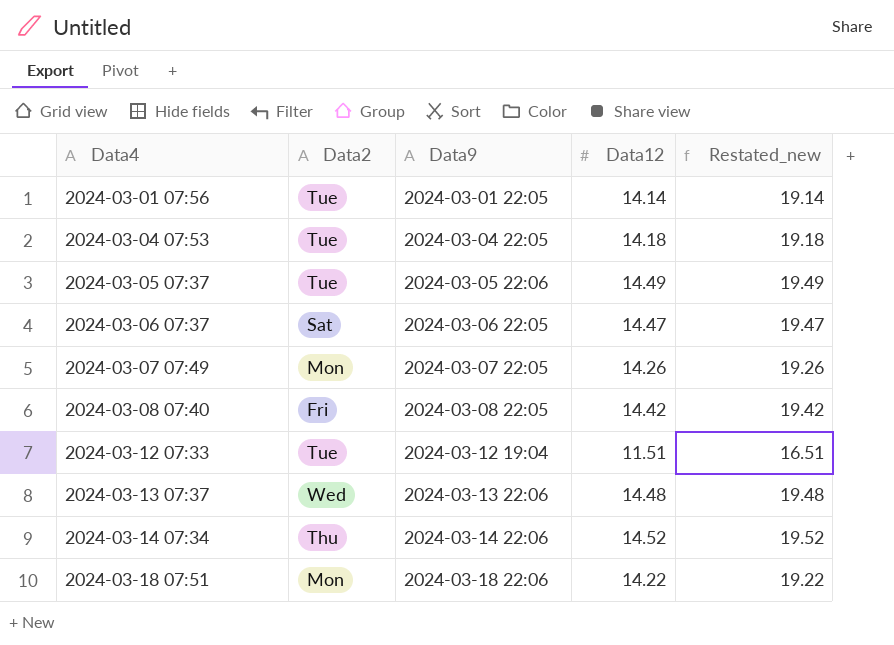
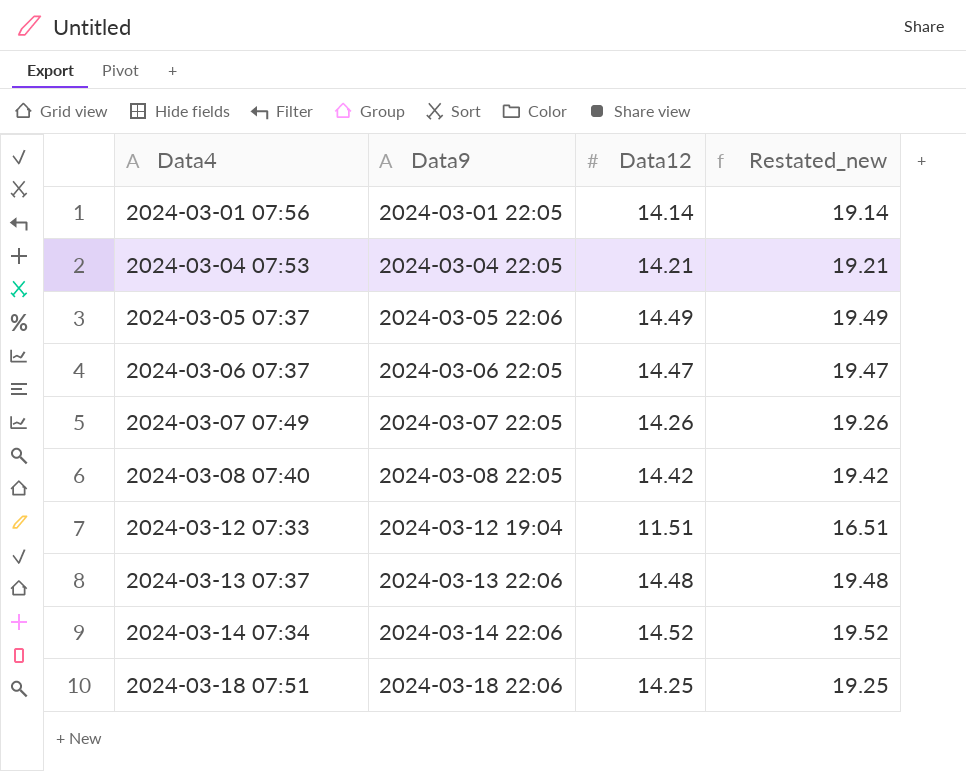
column Data2 | position: 2 -> none
2024-03-04 07:53 | Data12: 14.18 -> 14.21
2024-03-04 07:53 | Restated_new: 19.18 -> 19.21
2024-03-18 07:51 | Data12: 14.22 -> 14.25
2024-03-18 07:51 | Restated_new: 19.22 -> 19.25

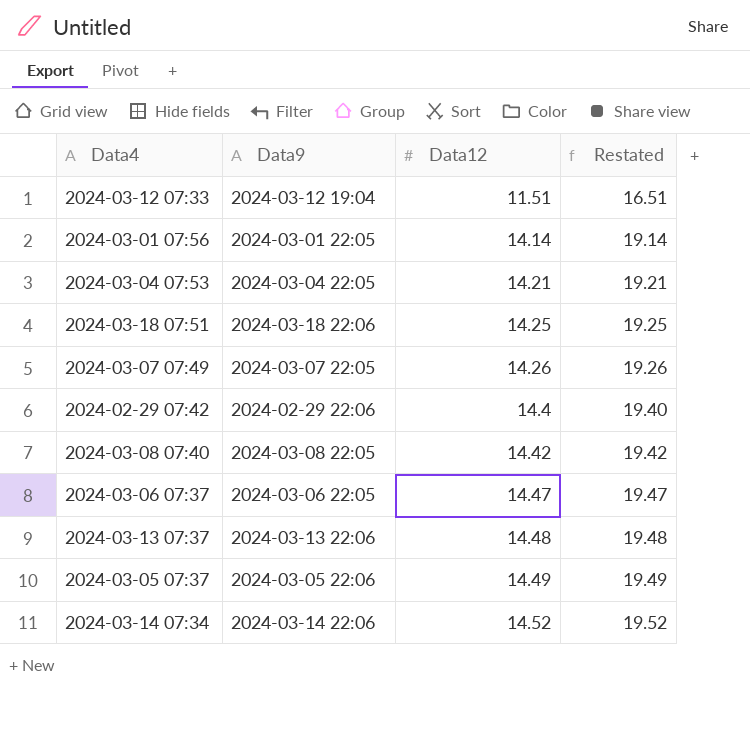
row order: Data4 ascending -> Data12 ascending
column name: Restated_new -> Restated
row 2024-02-29 07:42: none -> 2024-02-29 22:06 | 14.4 | 19.40

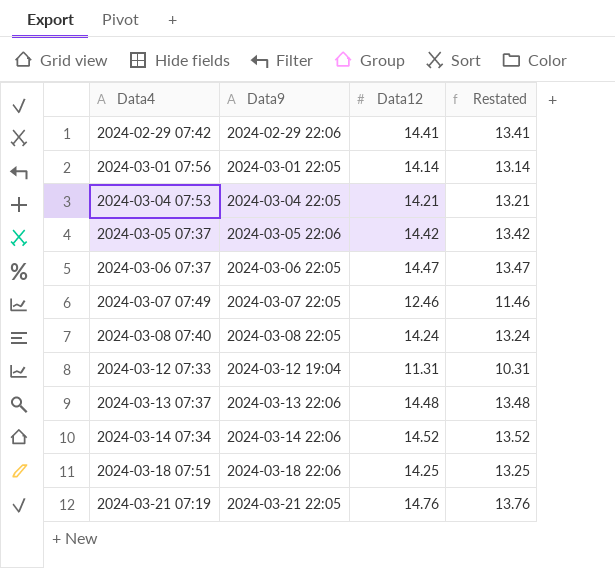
row order: Data12 ascending -> Data4 ascending
column Restated | formula: [Data12] + 5 -> [Data12] - 1
2024-02-29 07:42 | Data12: 14.4 -> 14.41
2024-03-05 07:37 | Data12: 14.49 -> 14.42
2024-03-07 07:49 | Data12: 14.26 -> 12.46
2024-03-08 07:40 | Data12: 14.42 -> 14.24
2024-03-12 07:33 | Data12: 11.51 -> 11.31
row 2024-03-21 07:19: none -> 2024-03-21 22:05 | 14.76 | 13.76

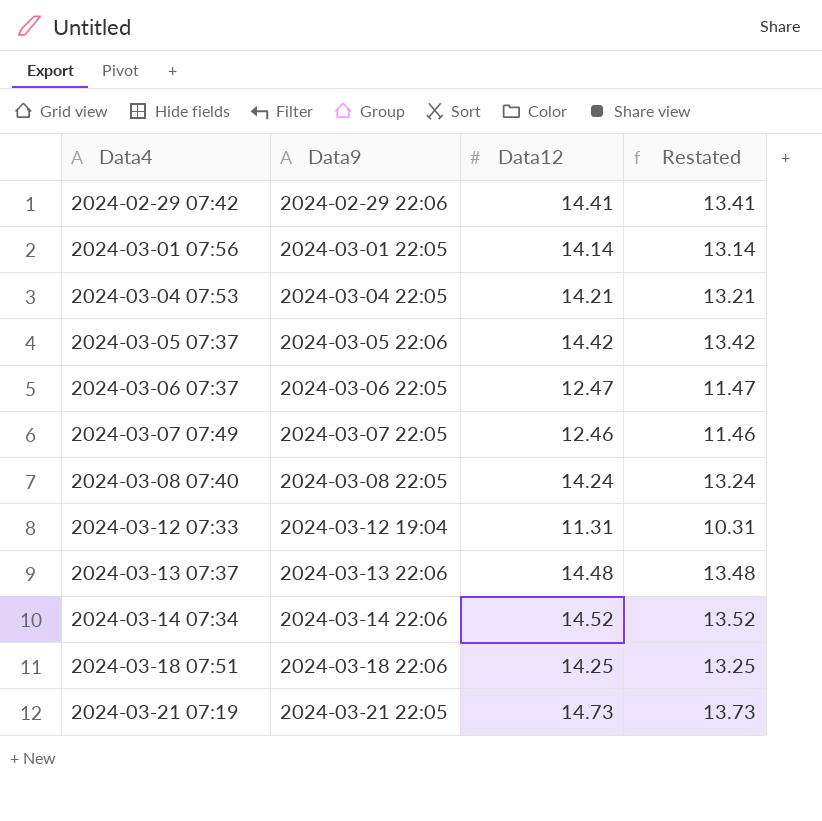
2024-03-06 07:37 | Data12: 14.47 -> 12.47
2024-03-06 07:37 | Restated: 13.47 -> 11.47
2024-03-21 07:19 | Data12: 14.76 -> 14.73
2024-03-21 07:19 | Restated: 13.76 -> 13.73

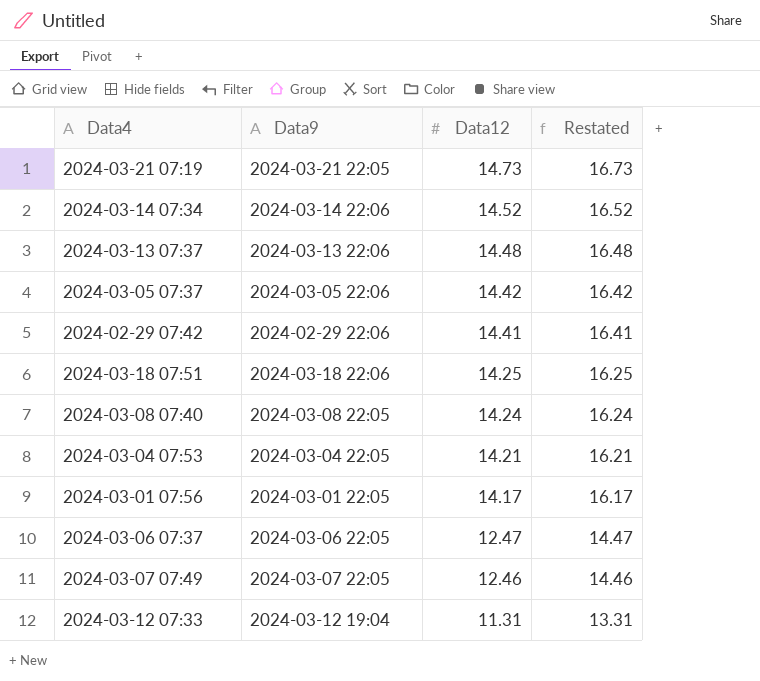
row order: Data4 ascending -> Data12 descending
column Restated | formula: [Data12] - 1 -> [Data12] + 2
2024-03-01 07:56 | Data12: 14.14 -> 14.17

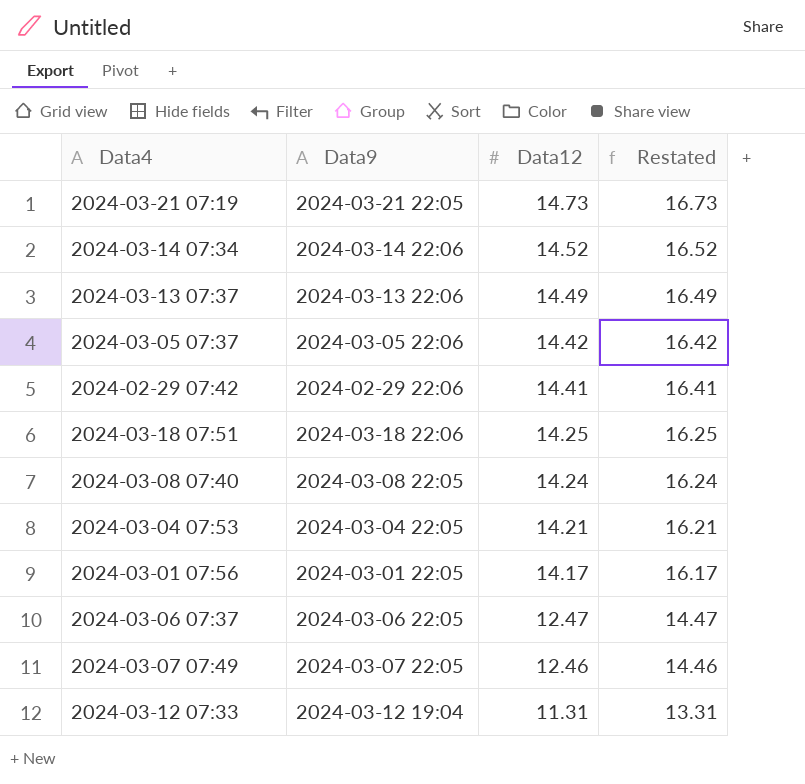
2024-03-13 07:37 | Data12: 14.48 -> 14.49
2024-03-13 07:37 | Restated: 16.48 -> 16.49

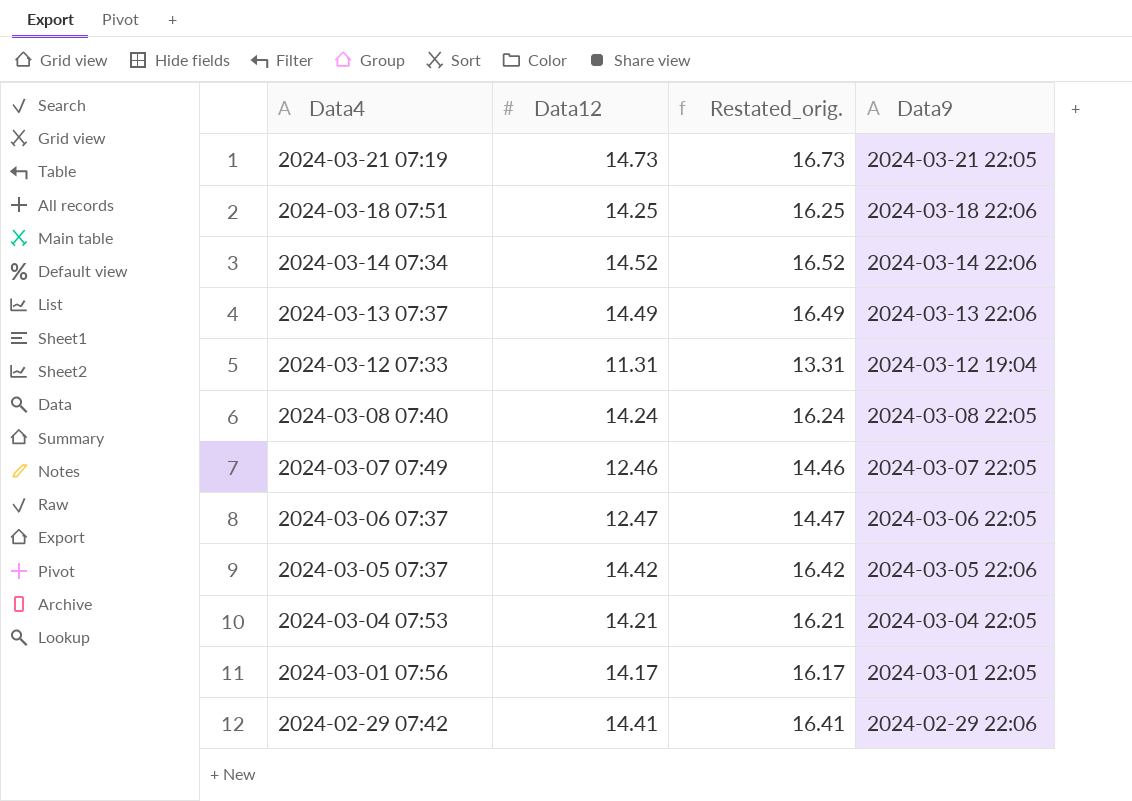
row order: Data12 descending -> Data4 descending
column name: Restated -> Restated_orig.
column Data9 | position: 2 -> 4

